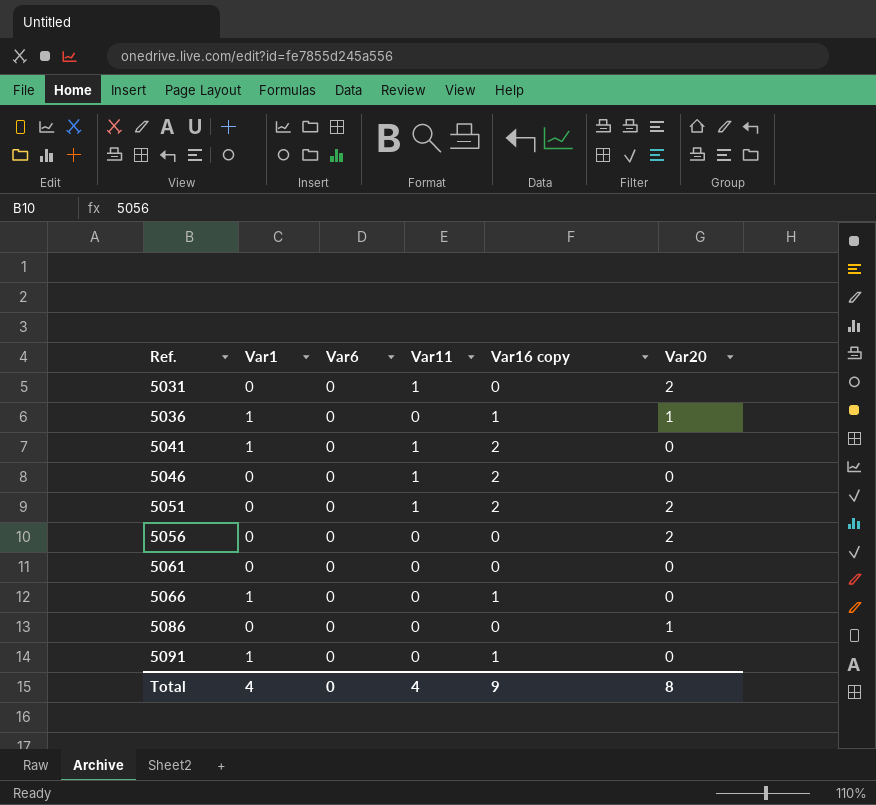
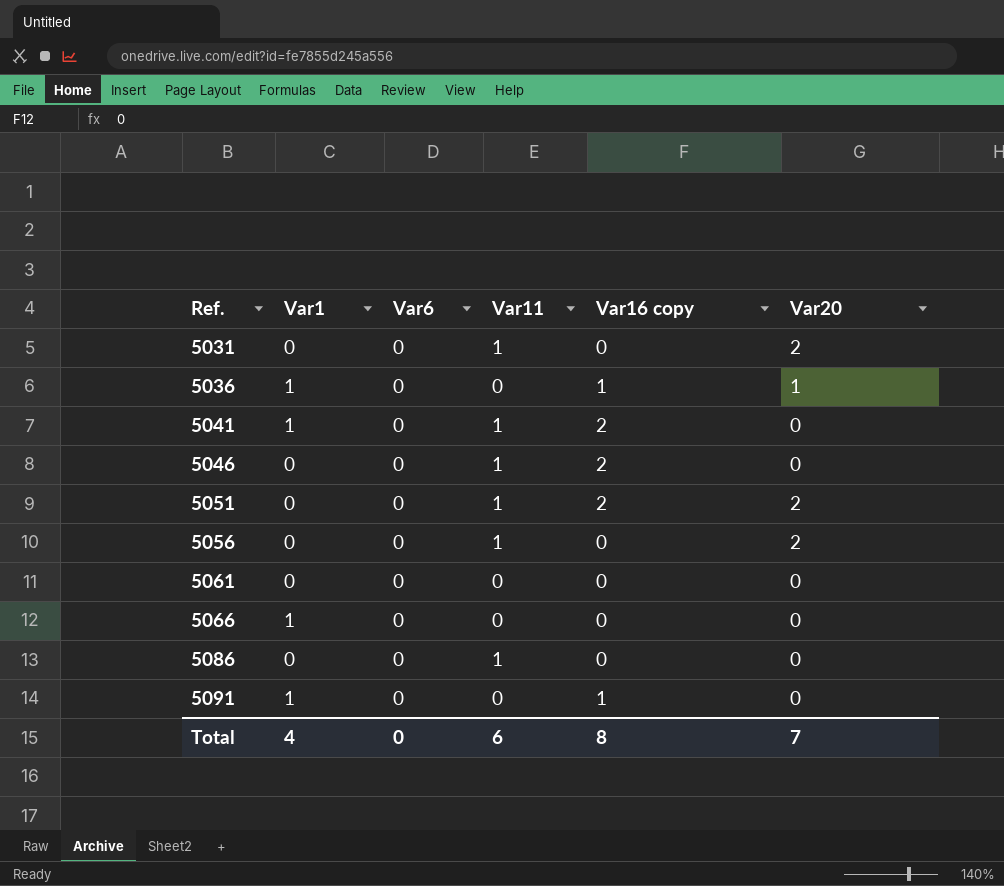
5056 | Var11: 0 -> 1
5066 | Var16 copy: 1 -> 0
5086 | Var11: 0 -> 1
5086 | Var20: 1 -> 0
Total | Var11: 4 -> 6
Total | Var16 copy: 9 -> 8
Total | Var20: 8 -> 7

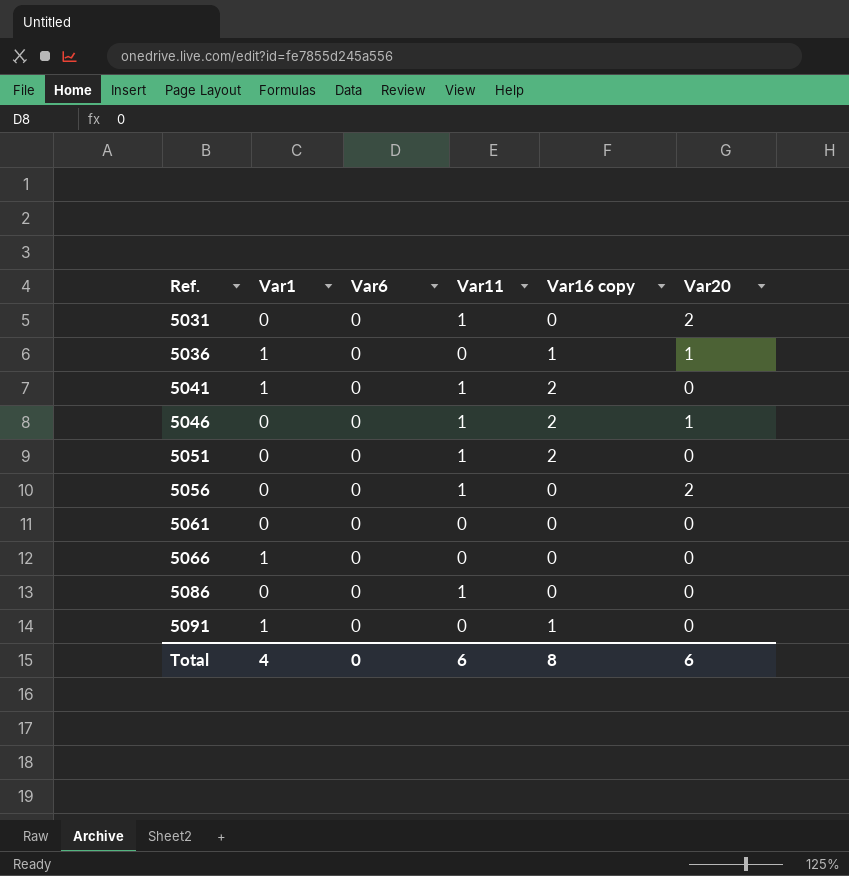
5046 | Var20: 0 -> 1
5051 | Var20: 2 -> 0
Total | Var20: 7 -> 6

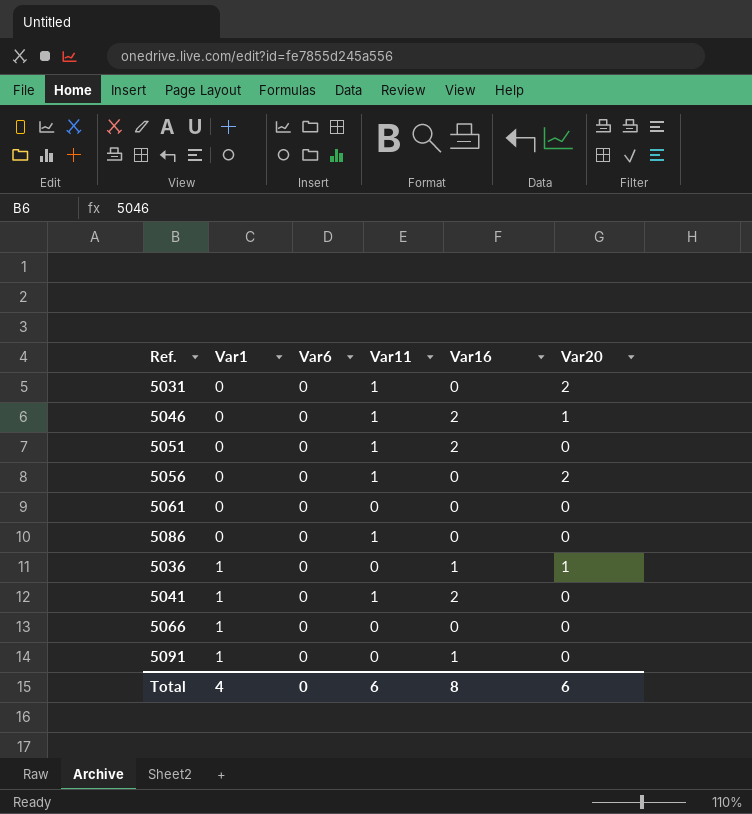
row order: Ref. ascending -> Var1 ascending
column name: Var16 copy -> Var16

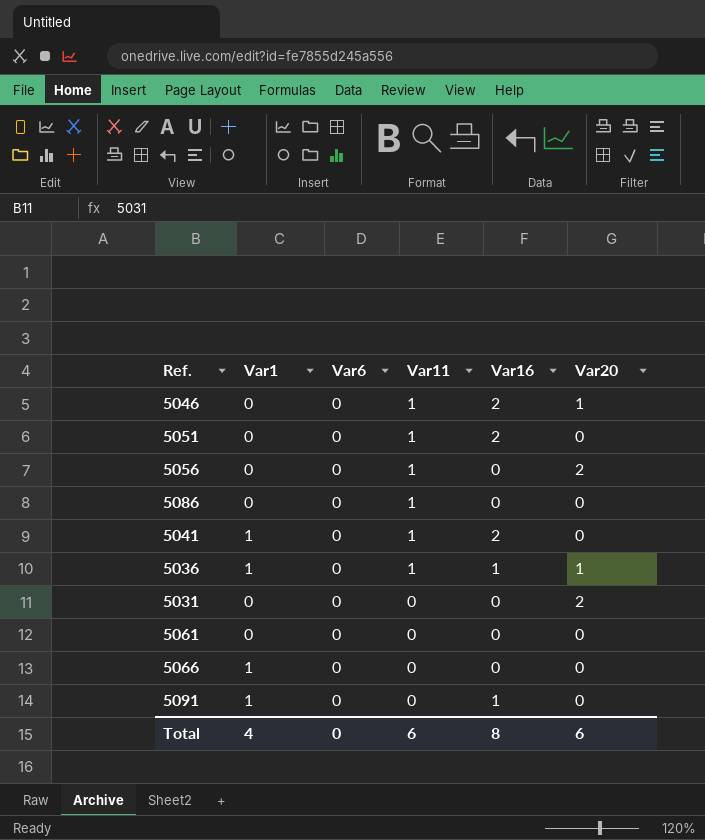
row order: Var1 ascending -> Var11 descending
5036 | Var11: 0 -> 1
5031 | Var11: 1 -> 0

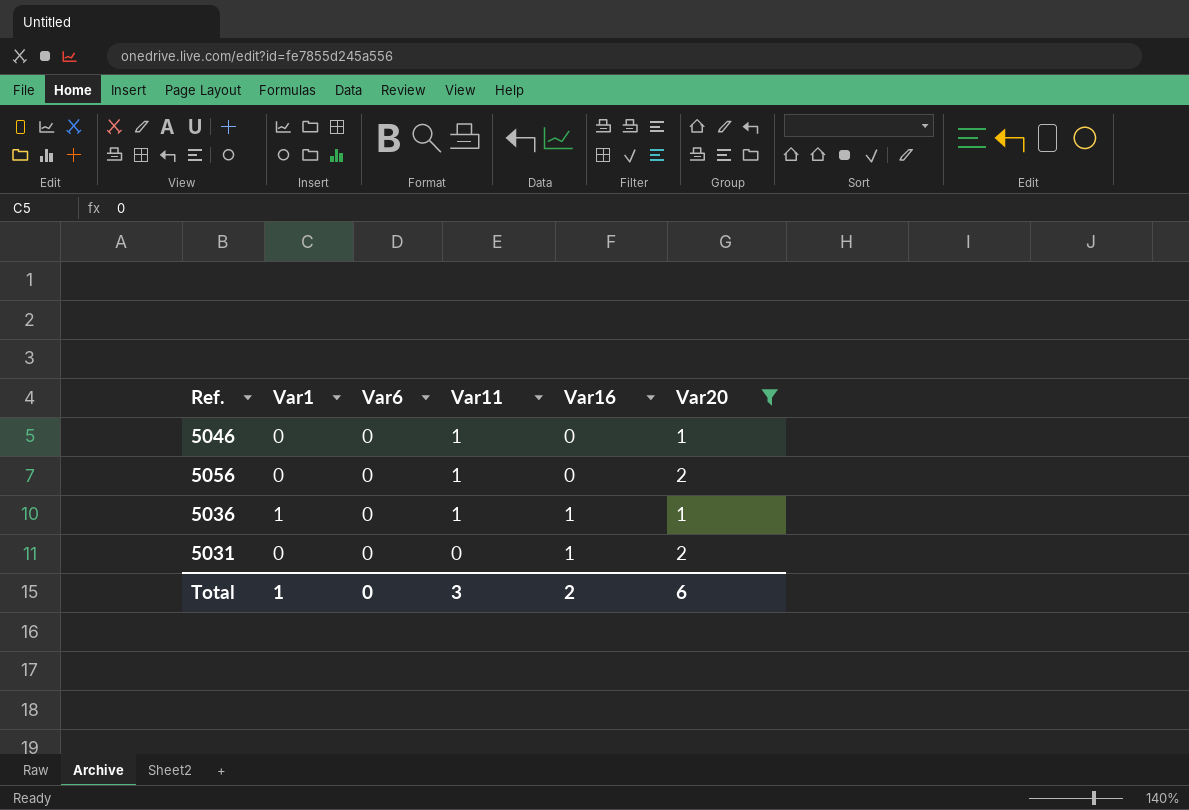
filter: none -> Var20 != 0
5046 | Var16: 2 -> 0
5031 | Var16: 0 -> 1
Total | Var1: 4 -> 1
Total | Var11: 6 -> 3
Total | Var16: 8 -> 2

